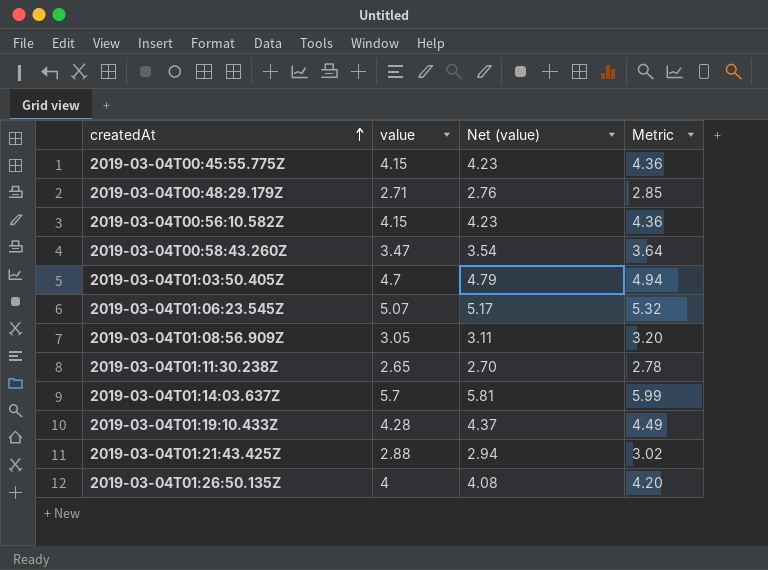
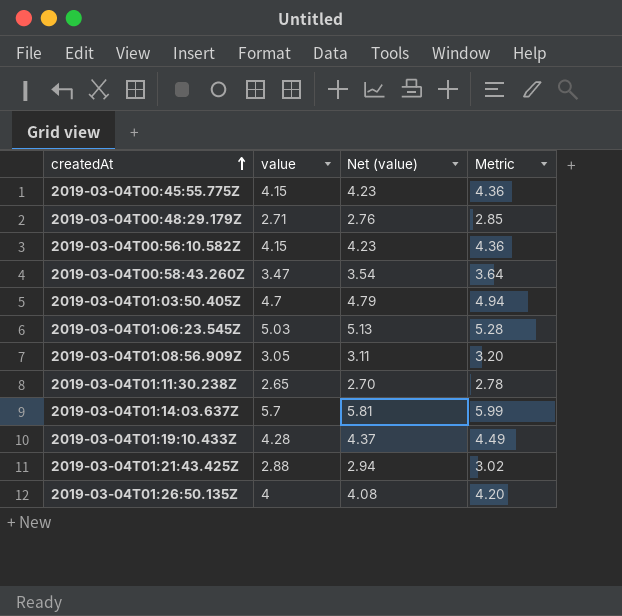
2019-03-04T01:06:23.545Z | value: 5.07 -> 5.03
2019-03-04T01:06:23.545Z | Net (value): 5.17 -> 5.13
2019-03-04T01:06:23.545Z | Metric: 5.32 -> 5.28

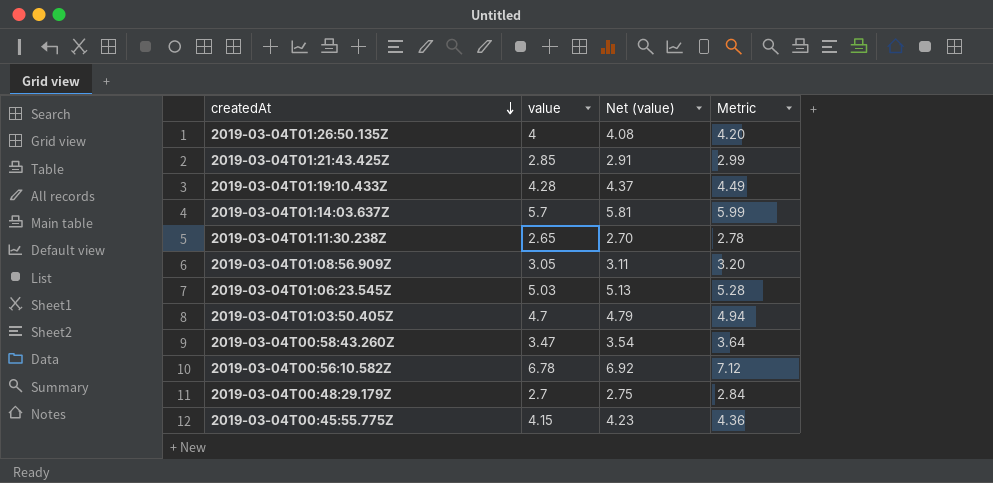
row order: createdAt ascending -> createdAt descending
2019-03-04T01:21:43.425Z | value: 2.88 -> 2.85
2019-03-04T01:21:43.425Z | Net (value): 2.94 -> 2.91
2019-03-04T01:21:43.425Z | Metric: 3.02 -> 2.99
2019-03-04T00:56:10.582Z | value: 4.15 -> 6.78
2019-03-04T00:56:10.582Z | Net (value): 4.23 -> 6.92
2019-03-04T00:56:10.582Z | Metric: 4.36 -> 7.12
2019-03-04T00:48:29.179Z | value: 2.71 -> 2.7
2019-03-04T00:48:29.179Z | Net (value): 2.76 -> 2.75
2019-03-04T00:48:29.179Z | Metric: 2.85 -> 2.84

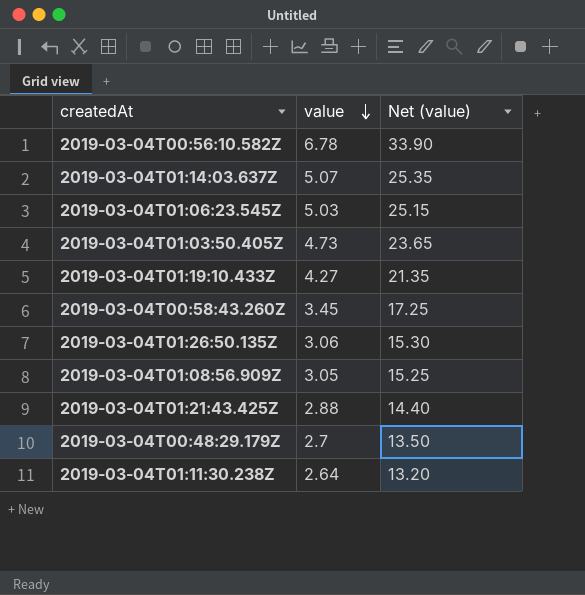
row order: createdAt descending -> value descending
column Metric | formula: [value] * 1.05 -> none
column Net (value) | formula: [value] * 1.02 -> [value] * 5
row 2019-03-04T00:45:55.775Z: 4.15 | 4.23 | 4.36 -> none
2019-03-04T01:14:03.637Z | value: 5.7 -> 5.07
2019-03-04T01:03:50.405Z | value: 4.7 -> 4.73
2019-03-04T01:19:10.433Z | value: 4.28 -> 4.27
2019-03-04T00:58:43.260Z | value: 3.47 -> 3.45
2019-03-04T01:26:50.135Z | value: 4 -> 3.06
2019-03-04T01:21:43.425Z | value: 2.85 -> 2.88
2019-03-04T01:11:30.238Z | value: 2.65 -> 2.64

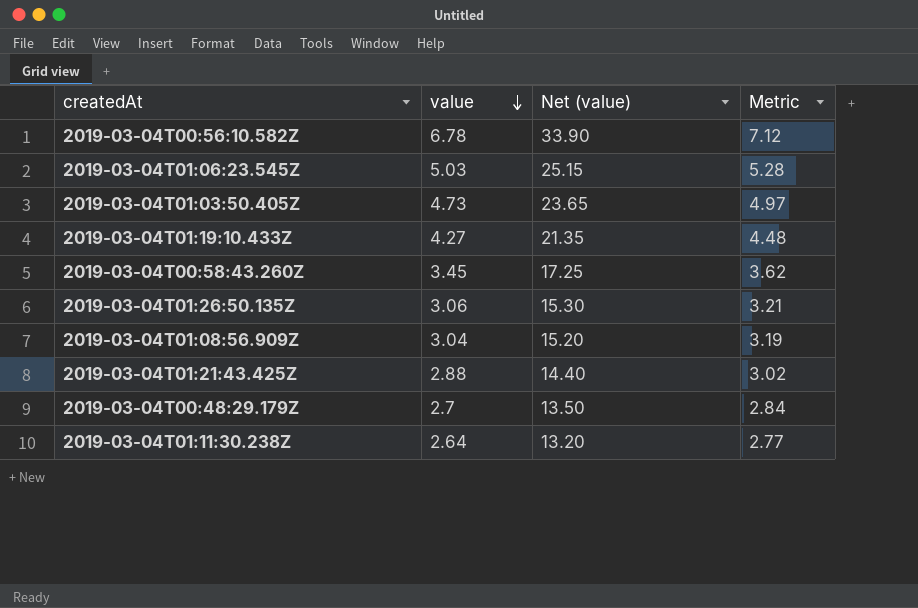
column Metric | formula: none -> [value] * 1.05
row 2019-03-04T01:14:03.637Z: 5.07 | 25.35 -> none
2019-03-04T01:08:56.909Z | value: 3.05 -> 3.04
2019-03-04T01:08:56.909Z | Net (value): 15.25 -> 15.20

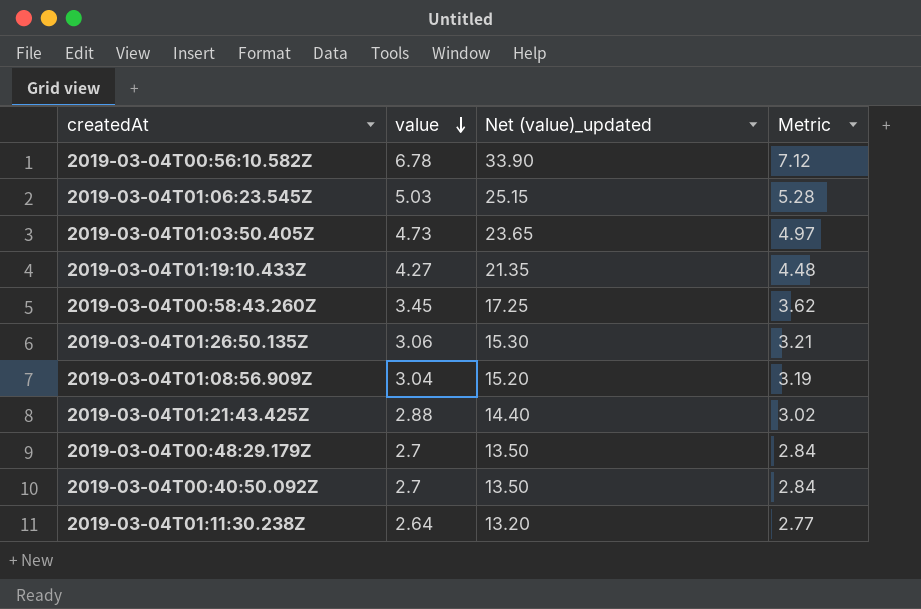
column name: Net (value) -> Net (value)_updated
row 2019-03-04T00:40:50.092Z: none -> 2.7 | 13.50 | 2.84

